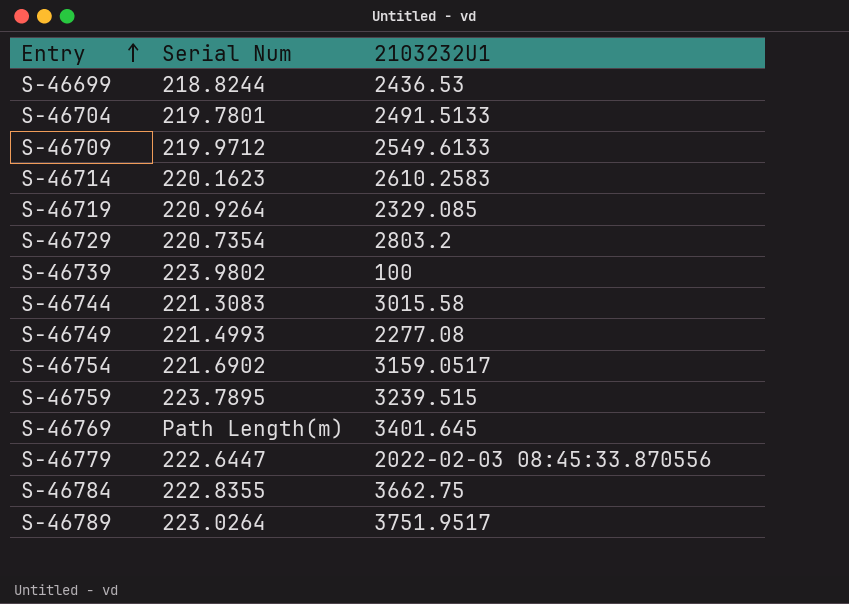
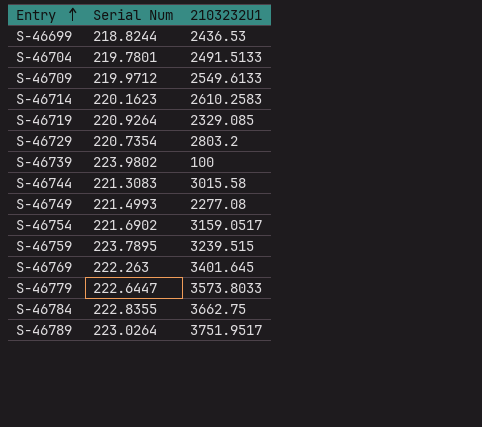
S-46769 | Serial Num: Path Length(m) -> 222.263
S-46779 | 2103232U1: 2022-02-03 08:45:33.870556 -> 3573.8033

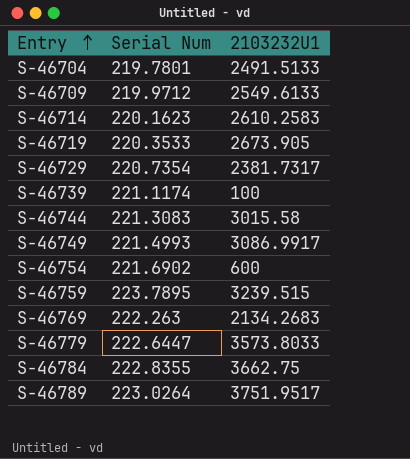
row S-46699: 218.8244 | 2436.53 -> none
S-46719 | Serial Num: 220.9264 -> 220.3533
S-46719 | 2103232U1: 2329.085 -> 2673.905
S-46729 | 2103232U1: 2803.2 -> 2381.7317
S-46739 | Serial Num: 223.9802 -> 221.1174
S-46749 | 2103232U1: 2277.08 -> 3086.9917
S-46754 | 2103232U1: 3159.0517 -> 600
S-46769 | 2103232U1: 3401.645 -> 2134.2683

